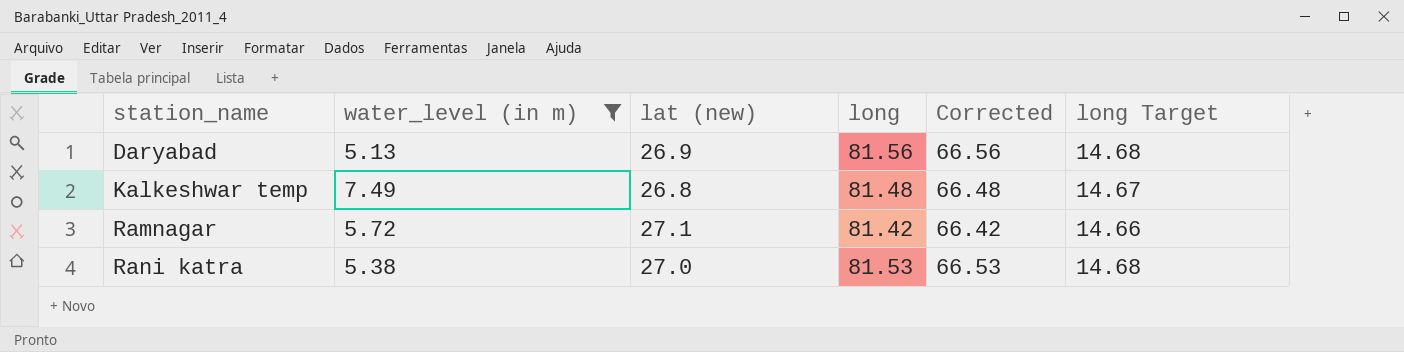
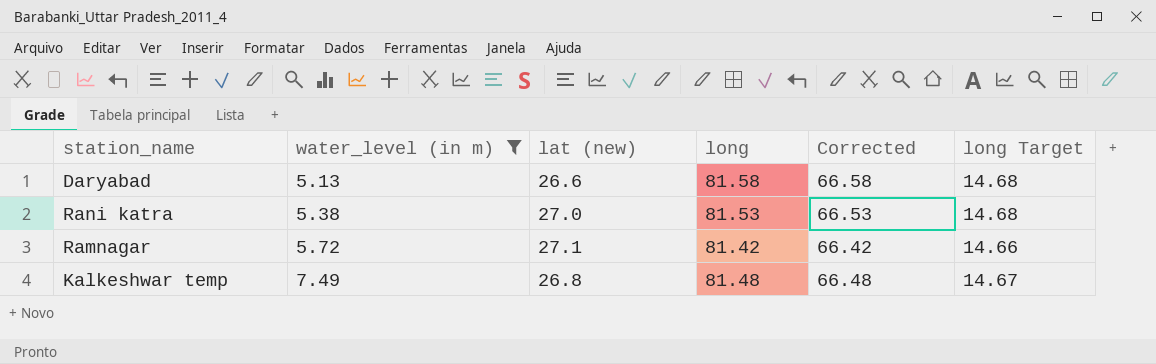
row order: station_name ascending -> water_level (in m) ascending
Daryabad | lat (new): 26.9 -> 26.6
Daryabad | long: 81.56 -> 81.58
Daryabad | Corrected: 66.56 -> 66.58

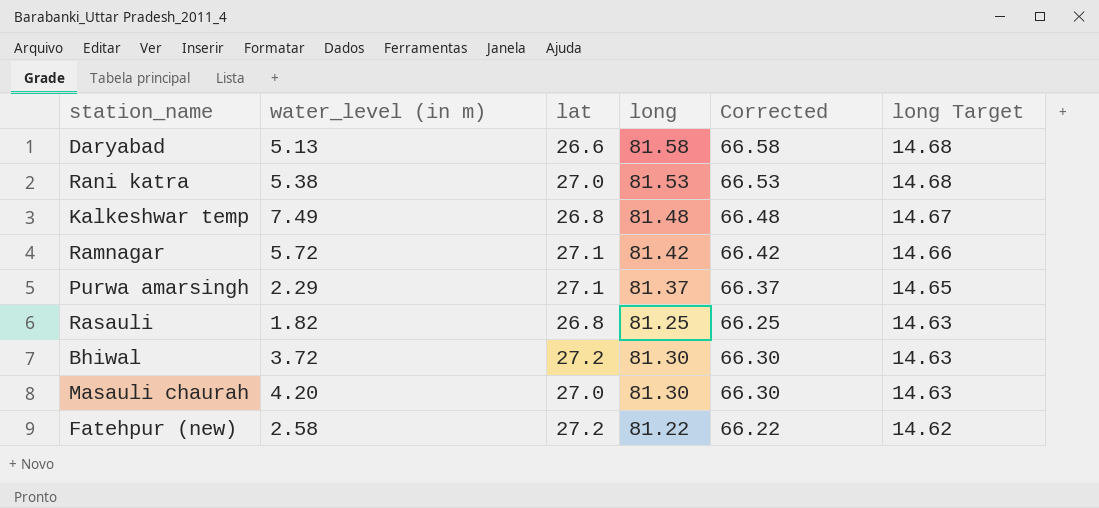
filter: water_level (in m) >= 5.13 -> none
row order: water_level (in m) ascending -> long Target descending
column name: lat (new) -> lat

